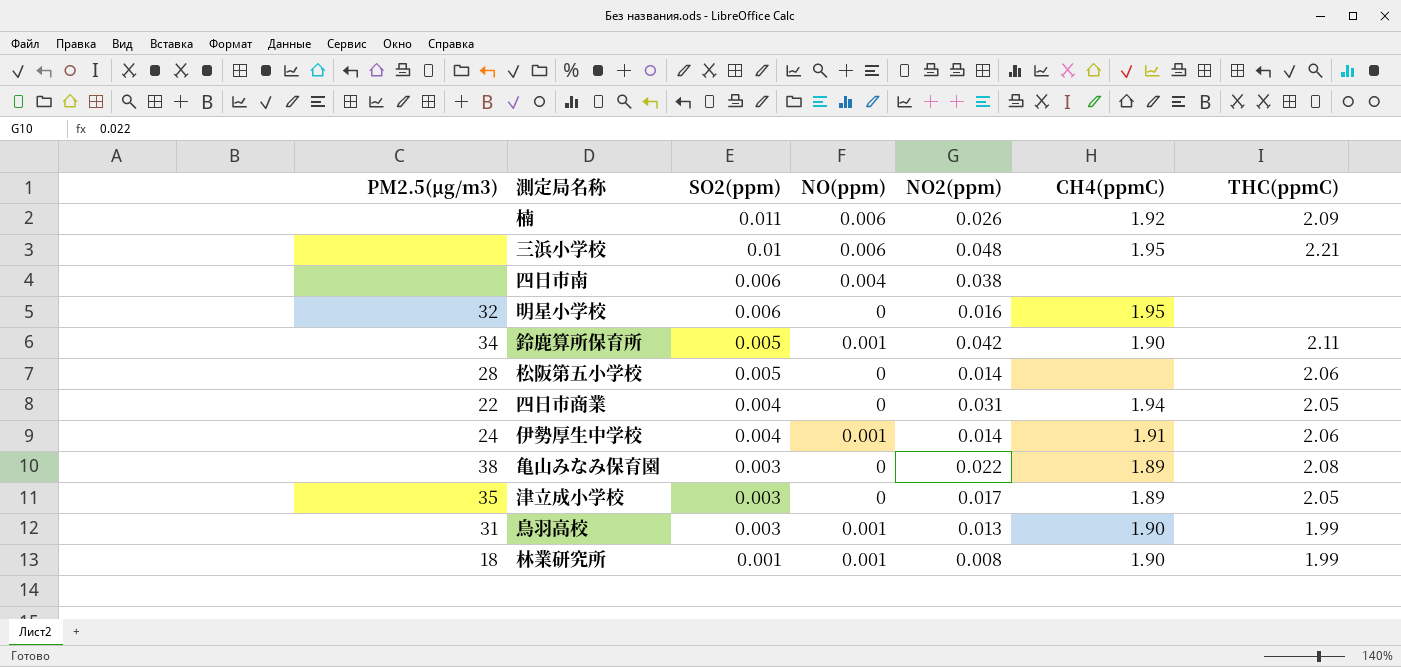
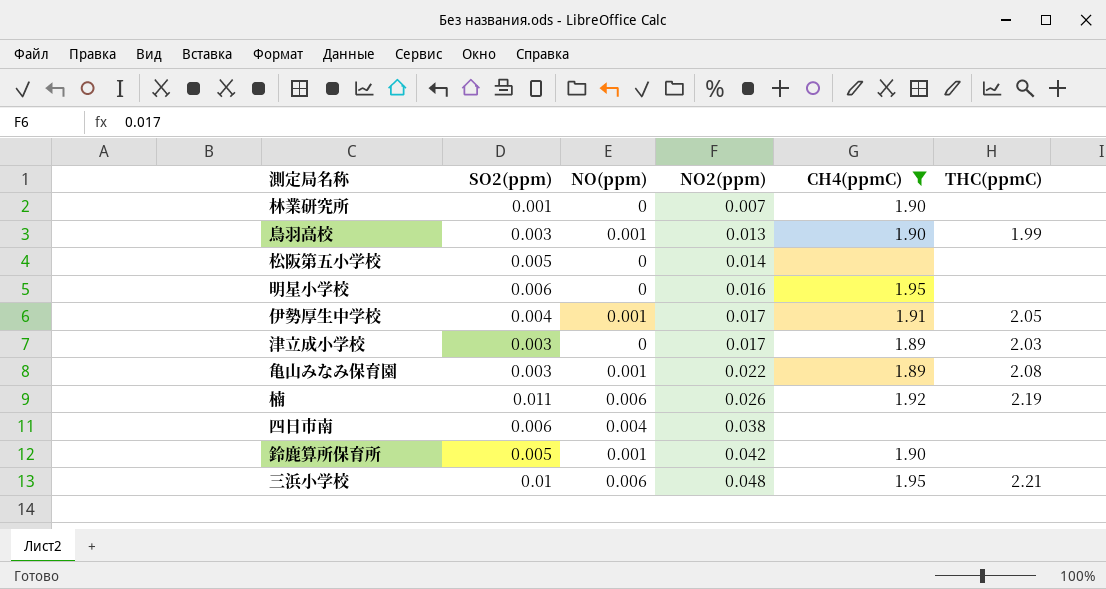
filter: none -> CH4(ppmC) != 1.94
row order: SO2(ppm) descending -> NO2(ppm) ascending
column PM2.5(μg/m3) | position: 1 -> none
林業研究所 | NO(ppm): 0.001 -> 0
林業研究所 | NO2(ppm): 0.008 -> 0.007
林業研究所 | THC(ppmC): 1.99 -> none
松阪第五小学校 | THC(ppmC): 2.06 -> none
伊勢厚生中学校 | NO2(ppm): 0.014 -> 0.017
伊勢厚生中学校 | THC(ppmC): 2.06 -> 2.05
津立成小学校 | THC(ppmC): 2.05 -> 2.03
亀山みなみ保育園 | NO(ppm): 0 -> 0.001
楠 | THC(ppmC): 2.09 -> 2.19
鈴鹿算所保育所 | THC(ppmC): 2.11 -> none

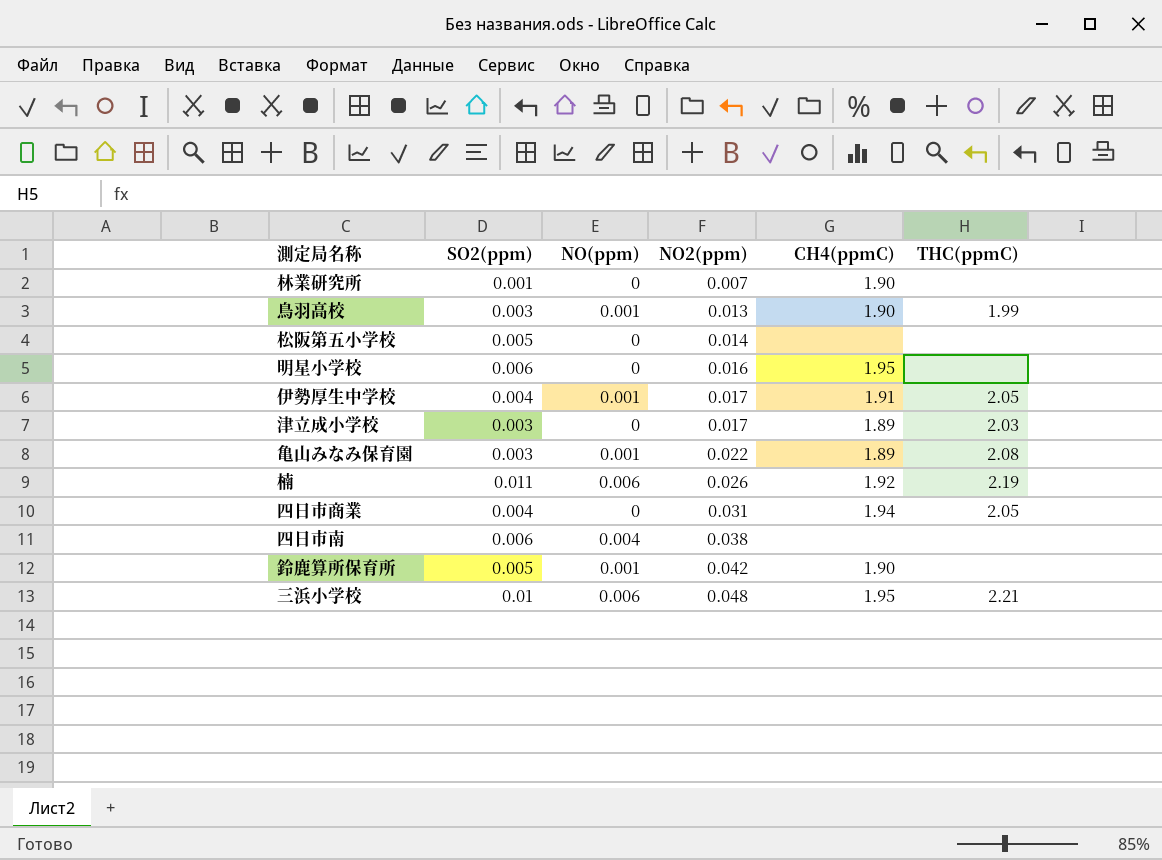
filter: CH4(ppmC) != 1.94 -> none

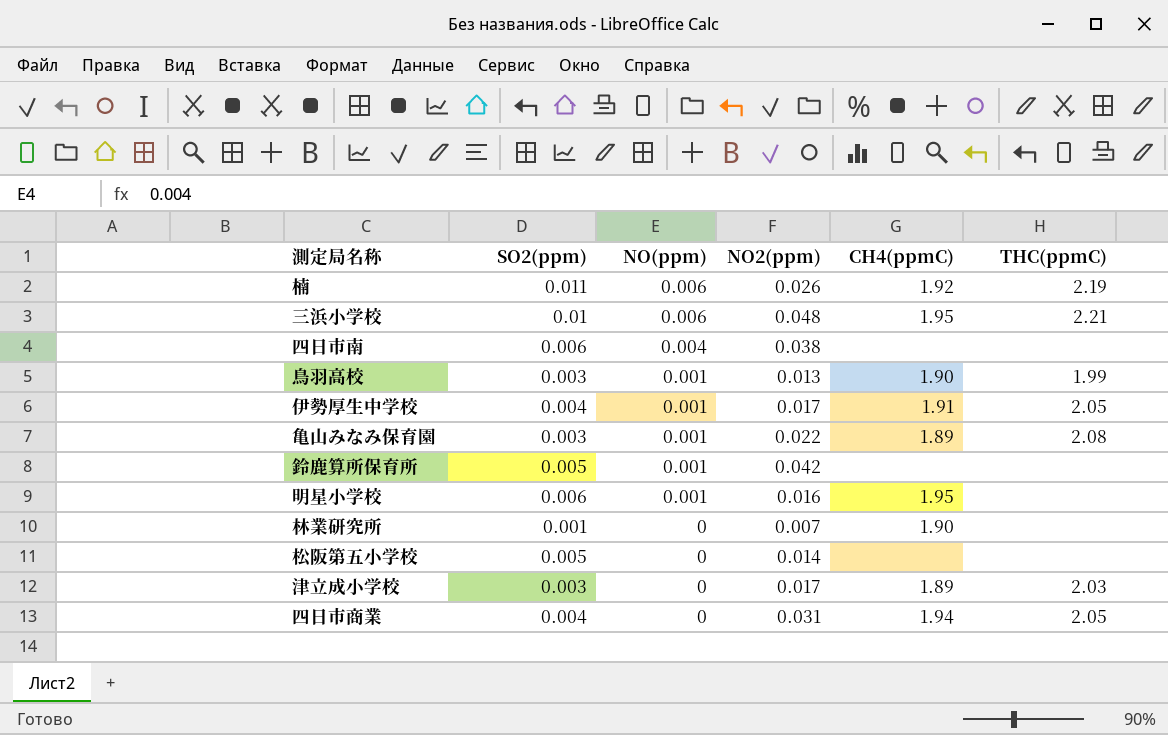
row order: NO2(ppm) ascending -> NO(ppm) descending
鈴鹿算所保育所 | CH4(ppmC): 1.90 -> none
明星小学校 | NO(ppm): 0 -> 0.001

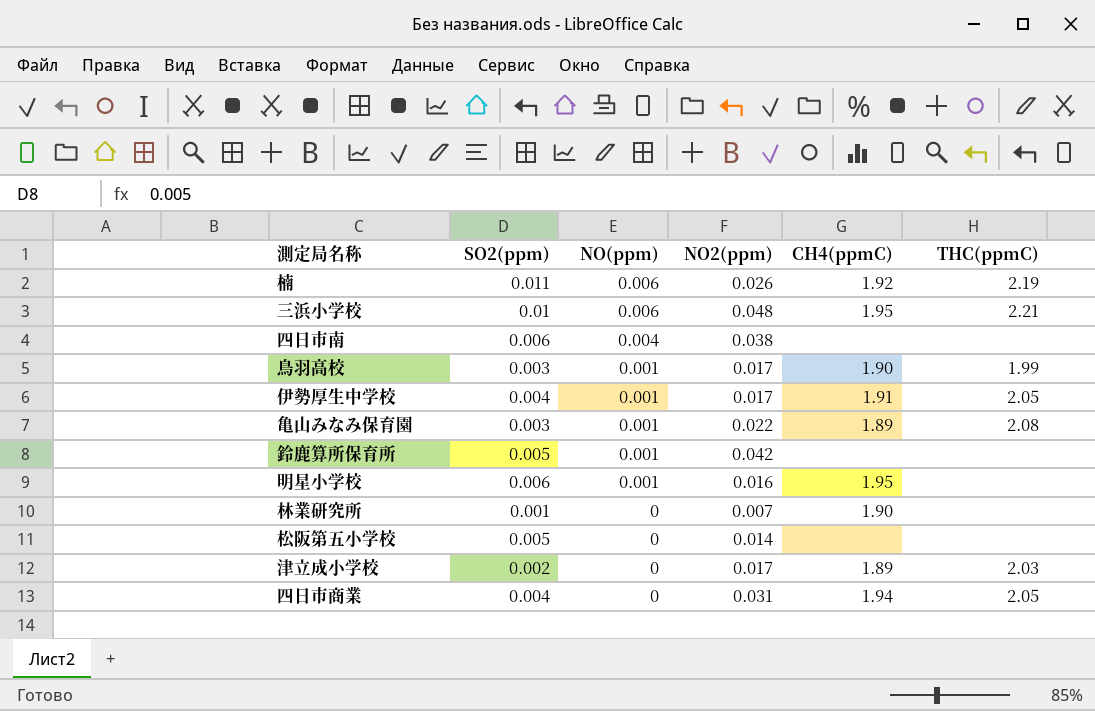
鳥羽高校 | NO2(ppm): 0.013 -> 0.017
津立成小学校 | SO2(ppm): 0.003 -> 0.002

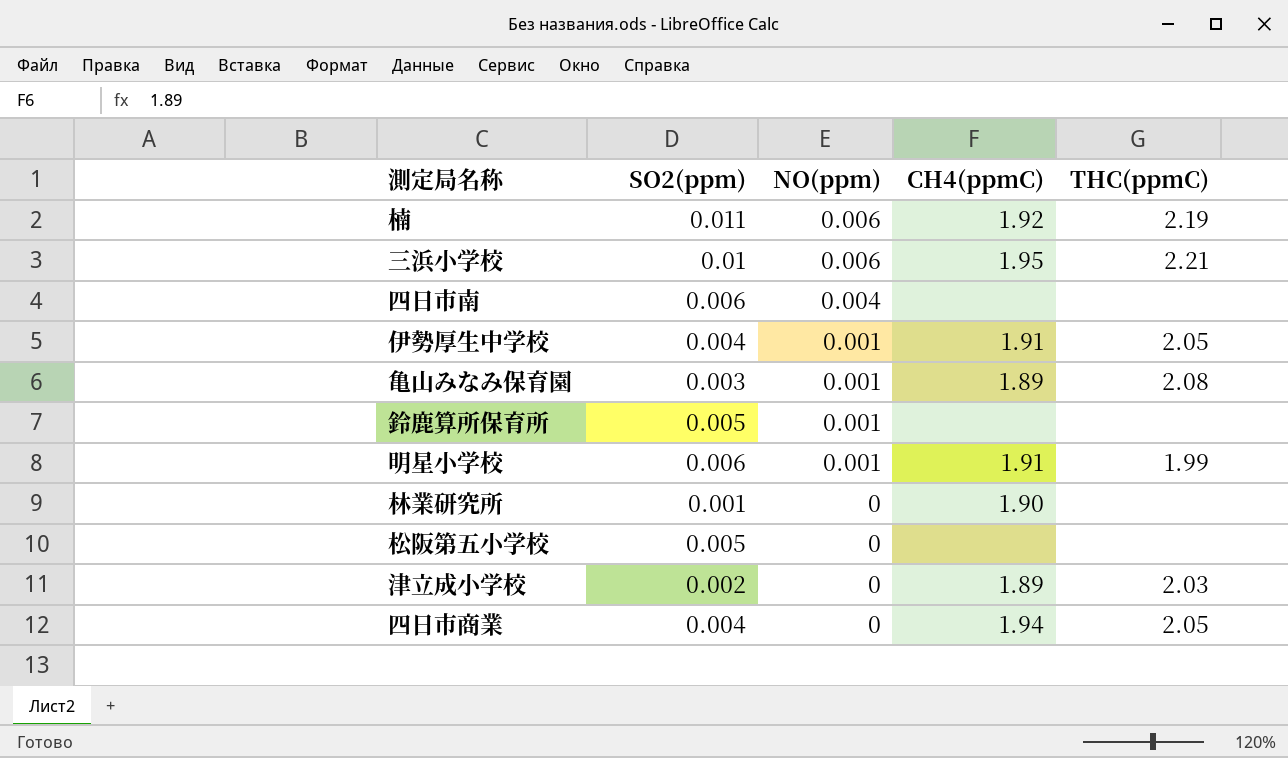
column NO2(ppm) | position: 4 -> none
row 鳥羽高校: 0.003 | 0.001 | 0.017 | 1.90 | 1.99 -> none
明星小学校 | CH4(ppmC): 1.95 -> 1.91
明星小学校 | THC(ppmC): none -> 1.99

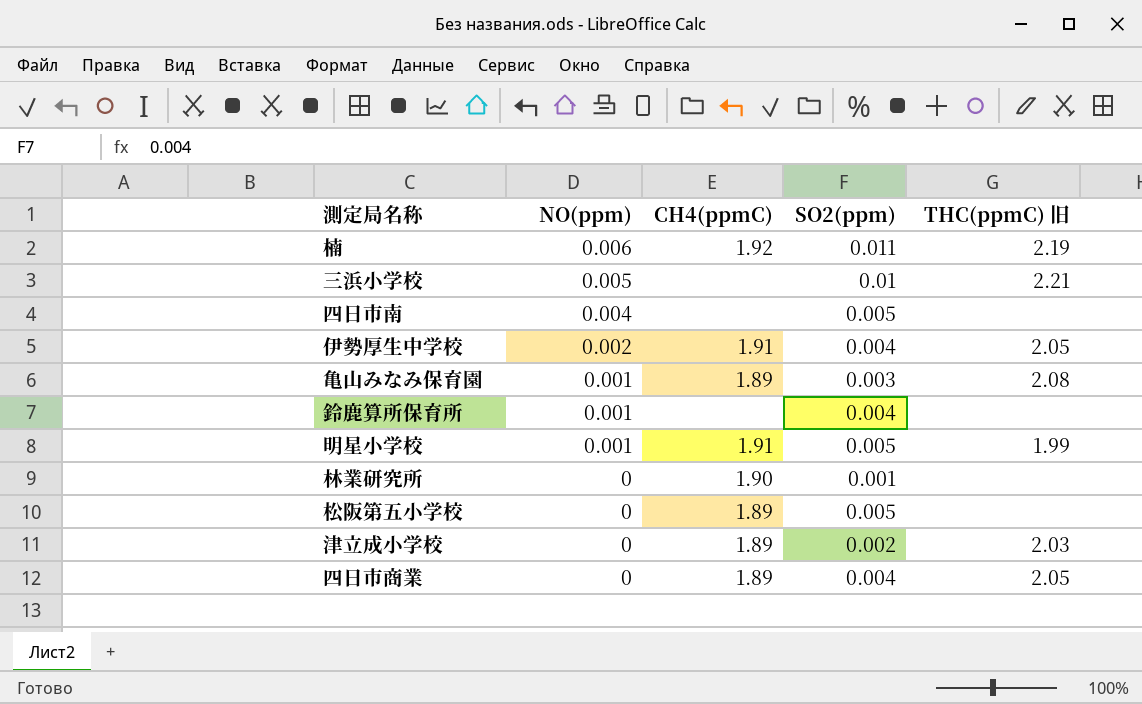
column SO2(ppm) | position: 2 -> 4
column name: THC(ppmC) -> THC(ppmC) 旧
三浜小学校 | NO(ppm): 0.006 -> 0.005
三浜小学校 | CH4(ppmC): 1.95 -> none
四日市南 | SO2(ppm): 0.006 -> 0.005
伊勢厚生中学校 | NO(ppm): 0.001 -> 0.002
鈴鹿算所保育所 | SO2(ppm): 0.005 -> 0.004
明星小学校 | SO2(ppm): 0.006 -> 0.005
松阪第五小学校 | CH4(ppmC): none -> 1.89
四日市商業 | CH4(ppmC): 1.94 -> 1.89

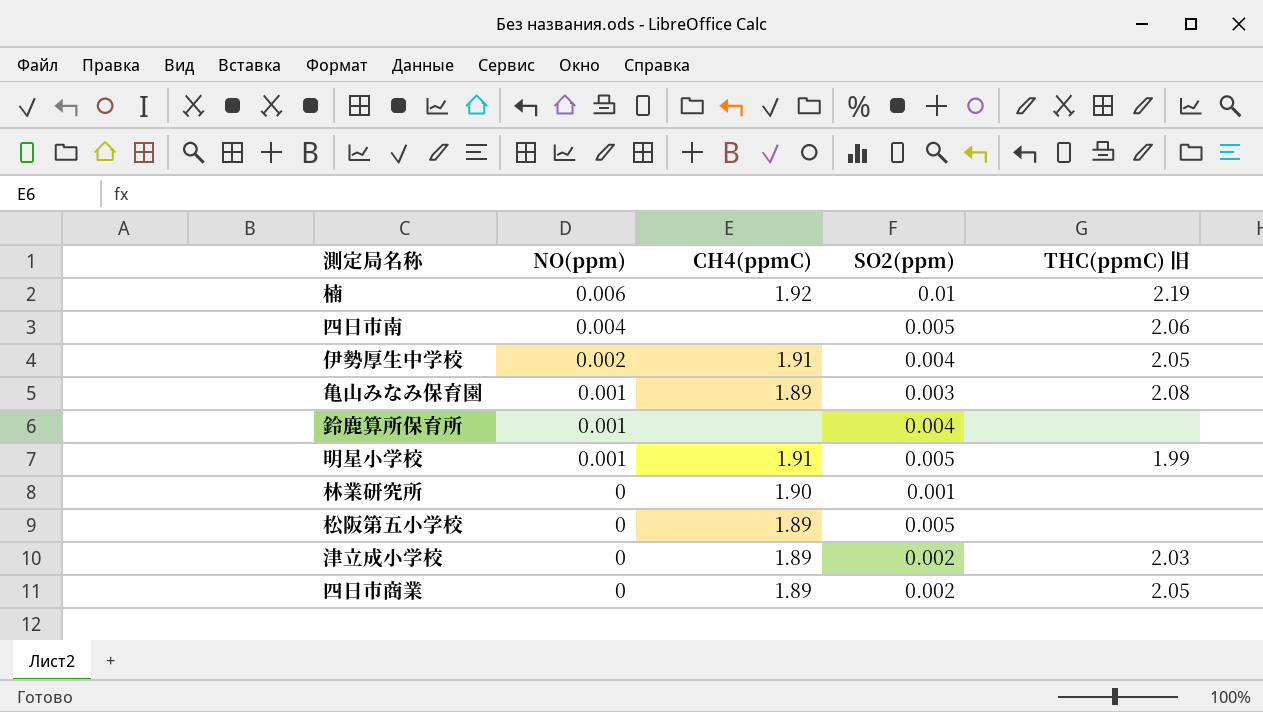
row 三浜小学校: 0.005 | none | 0.01 | 2.21 -> none
楠 | SO2(ppm): 0.011 -> 0.01
四日市南 | THC(ppmC) 旧: none -> 2.06
四日市商業 | SO2(ppm): 0.004 -> 0.002

